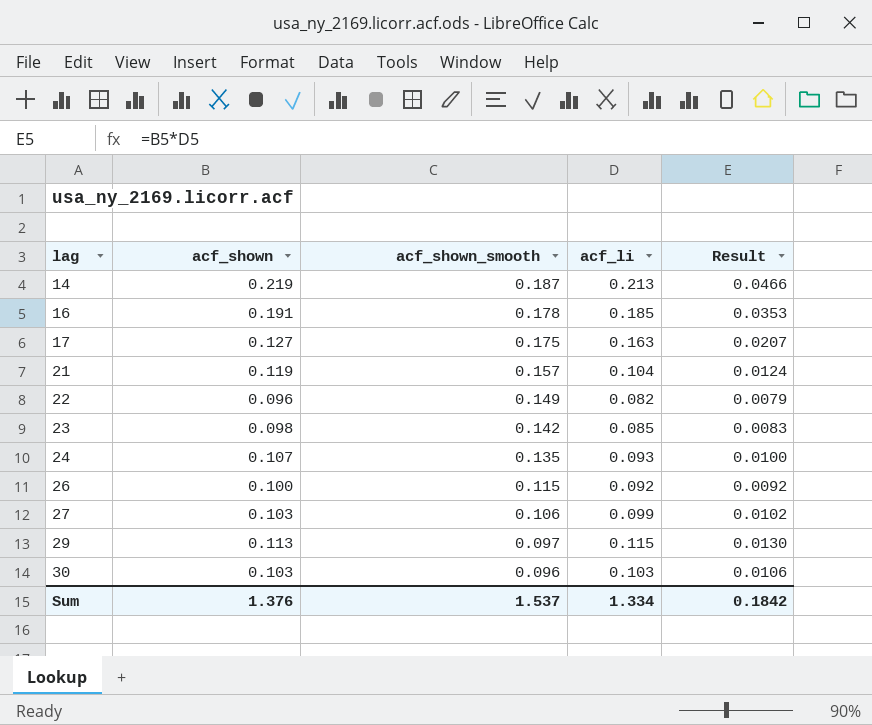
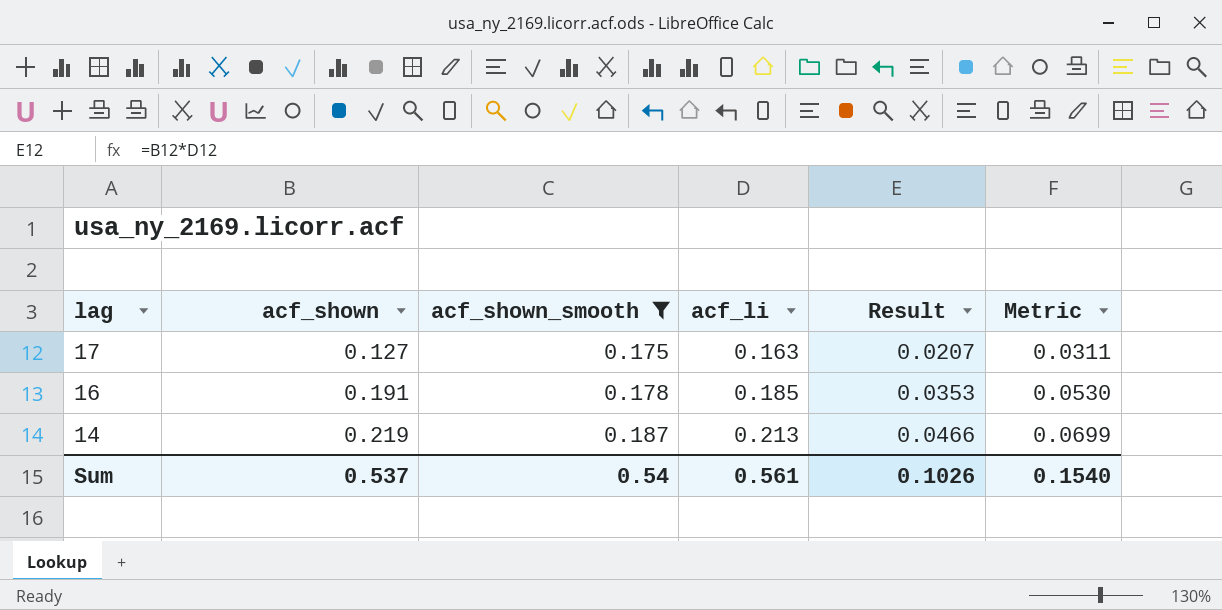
filter: none -> acf_shown_smooth >= 0.175
row order: lag ascending -> lag descending
column Metric | formula: none -> [Result] * 1.5
Sum | acf_shown: 1.376 -> 0.537
Sum | acf_shown_smooth: 1.537 -> 0.54
Sum | acf_li: 1.334 -> 0.561
Sum | Result: 0.1842 -> 0.1026

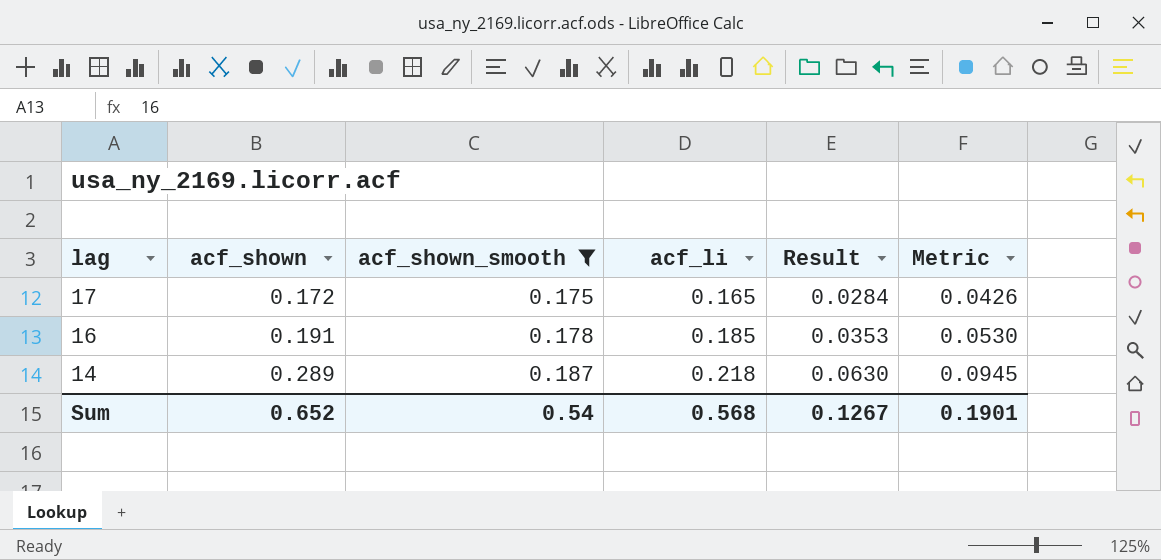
17 | acf_shown: 0.127 -> 0.172
17 | acf_li: 0.163 -> 0.165
17 | Result: 0.0207 -> 0.0284
17 | Metric: 0.0311 -> 0.0426
14 | acf_shown: 0.219 -> 0.289
14 | acf_li: 0.213 -> 0.218
14 | Result: 0.0466 -> 0.0630
14 | Metric: 0.0699 -> 0.0945
Sum | acf_shown: 0.537 -> 0.652
Sum | acf_li: 0.561 -> 0.568
Sum | Result: 0.1026 -> 0.1267
Sum | Metric: 0.1540 -> 0.1901

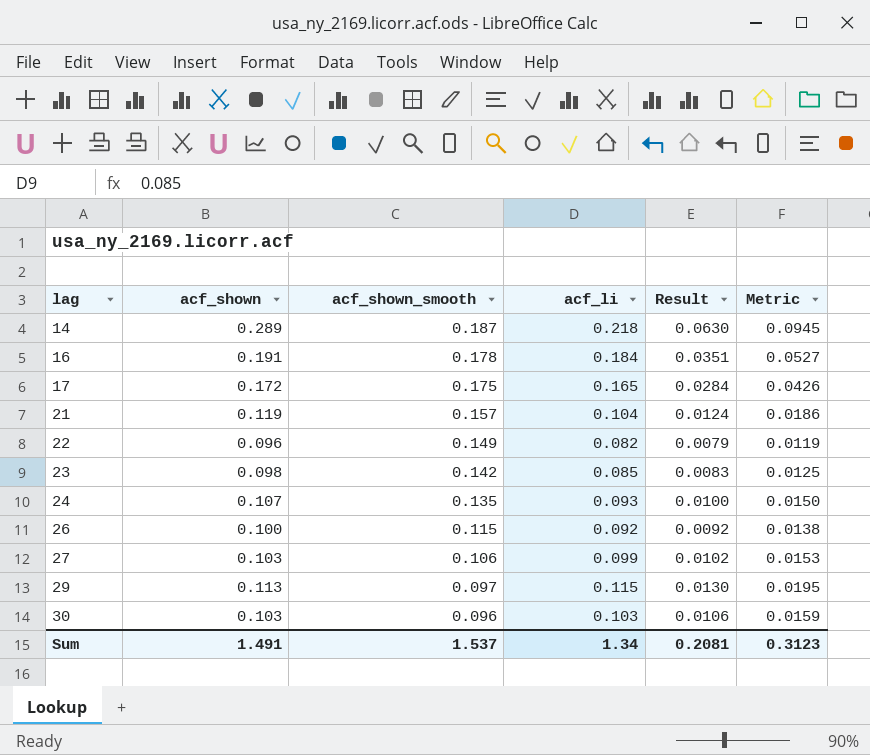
filter: acf_shown_smooth >= 0.175 -> none
row order: lag descending -> lag ascending
16 | acf_li: 0.185 -> 0.184
16 | Result: 0.0353 -> 0.0351
16 | Metric: 0.0530 -> 0.0527
Sum | acf_shown: 0.652 -> 1.491
Sum | acf_shown_smooth: 0.54 -> 1.537
Sum | acf_li: 0.568 -> 1.34
Sum | Result: 0.1267 -> 0.2081
Sum | Metric: 0.1901 -> 0.3123

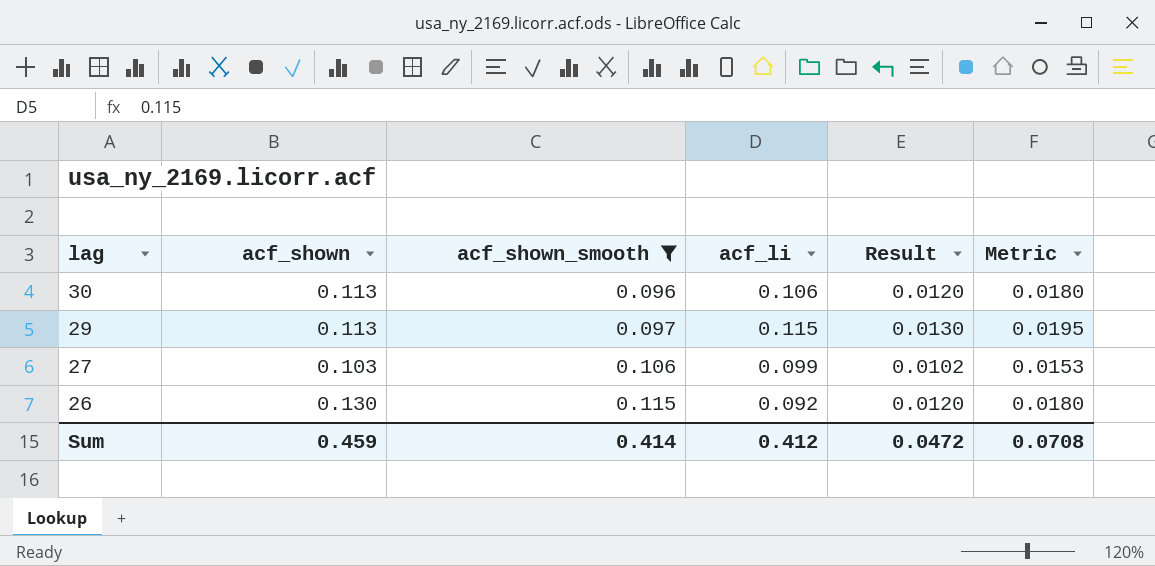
filter: none -> acf_shown_smooth <= 0.115
row order: lag ascending -> lag descending
30 | acf_shown: 0.103 -> 0.113
30 | acf_li: 0.103 -> 0.106
30 | Result: 0.0106 -> 0.0120
30 | Metric: 0.0159 -> 0.0180
26 | acf_shown: 0.100 -> 0.130
26 | Result: 0.0092 -> 0.0120
26 | Metric: 0.0138 -> 0.0180
Sum | acf_shown: 1.491 -> 0.459
Sum | acf_shown_smooth: 1.537 -> 0.414
Sum | acf_li: 1.34 -> 0.412
Sum | Result: 0.2081 -> 0.0472
Sum | Metric: 0.3123 -> 0.0708

